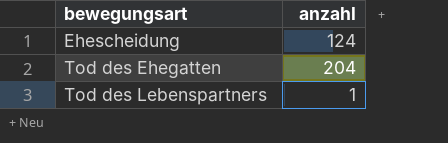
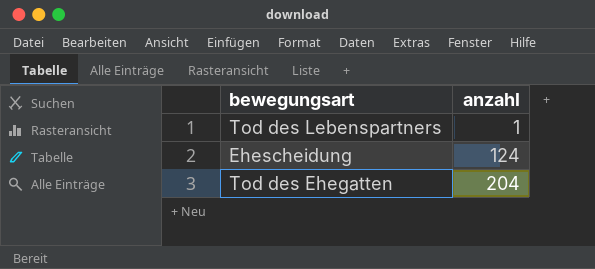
row order: bewegungsart ascending -> anzahl ascending

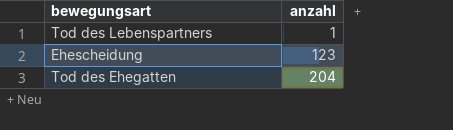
Ehescheidung | anzahl: 124 -> 123

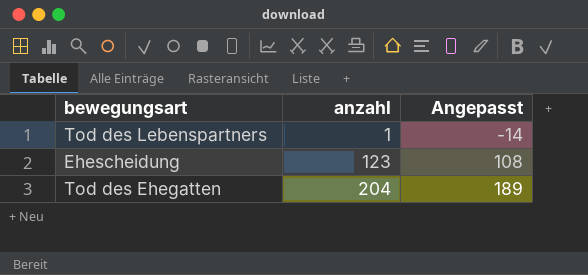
column Angepasst | formula: none -> [anzahl] - 15

